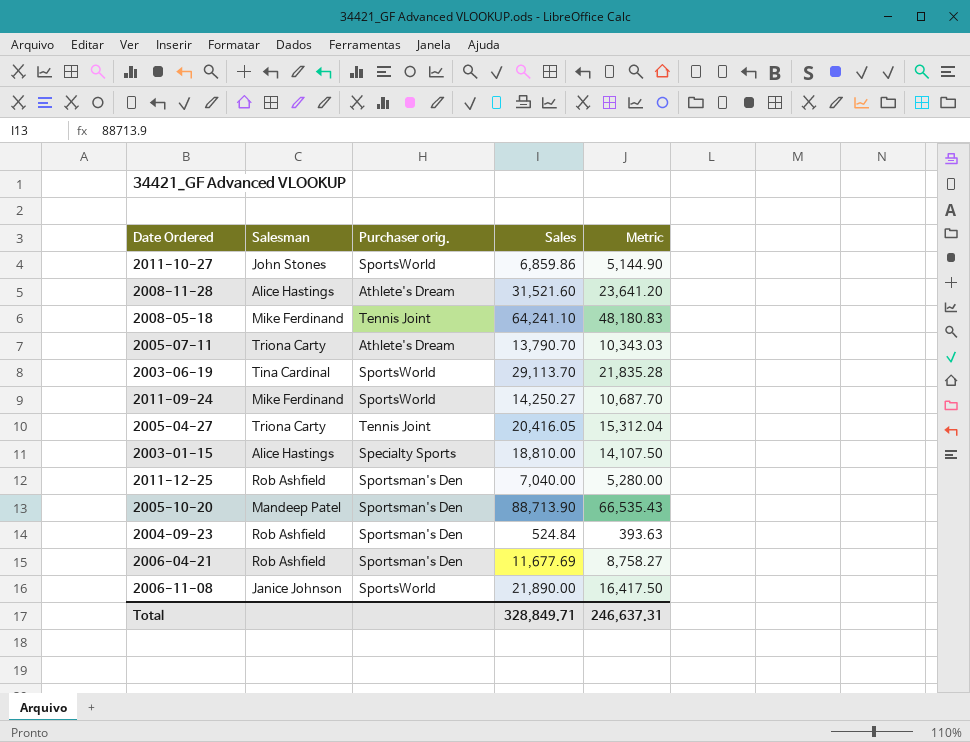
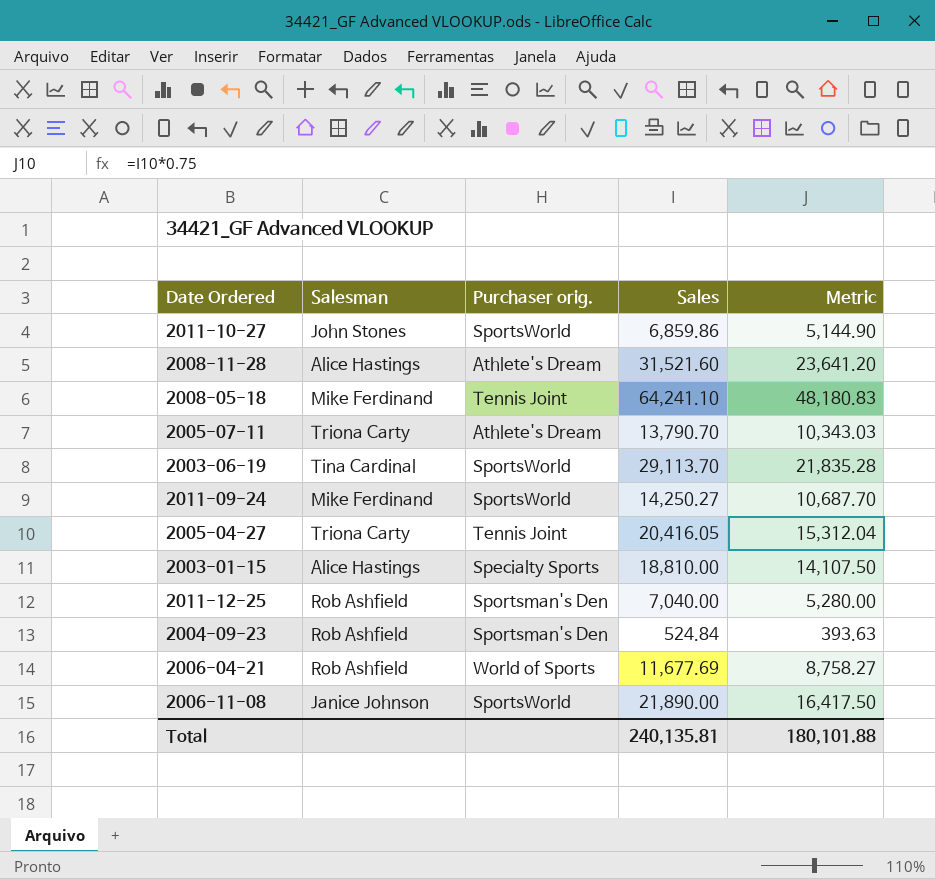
row 2005-10-20: Mandeep Patel | Sportsman's Den | 88,713.90 | 66,535.43 -> none
2006-04-21 | Purchaser orig.: Sportsman's Den -> World of Sports
Total | Sales: 328,849.71 -> 240,135.81
Total | Metric: 246,637.31 -> 180,101.88

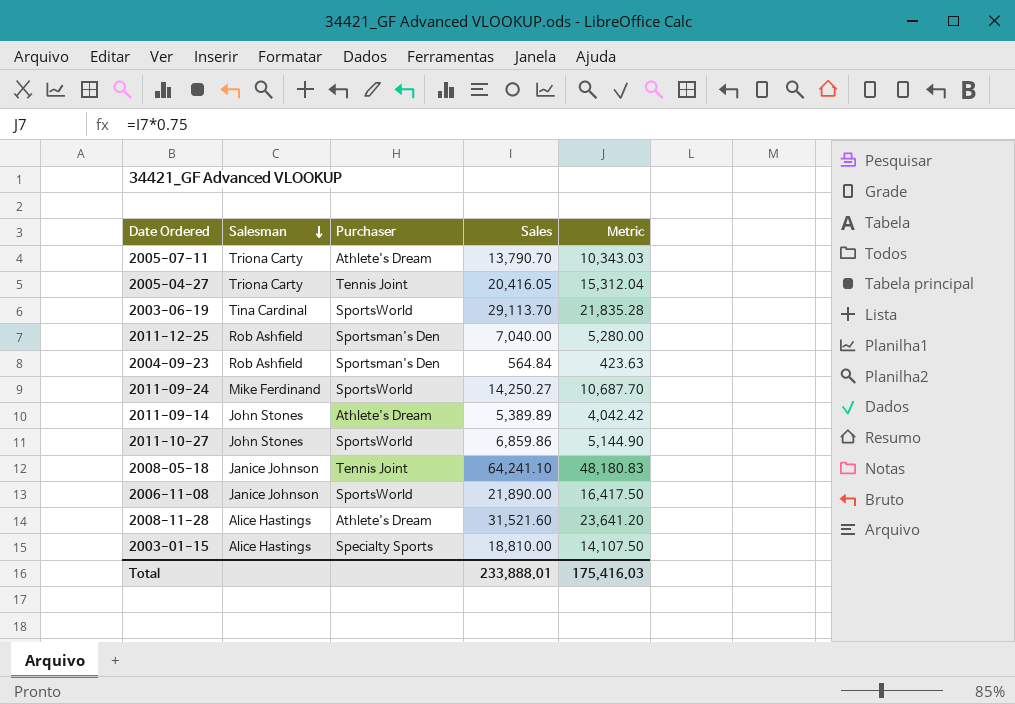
row order: none -> Salesman descending
column name: Purchaser orig. -> Purchaser
row 2006-04-21: Rob Ashfield | World of Sports | 11,677.69 | 8,758.27 -> none
2004-09-23 | Sales: 524.84 -> 564.84
2004-09-23 | Metric: 393.63 -> 423.63
row 2011-09-14: none -> John Stones | Athlete's Dream | 5,389.89 | 4,042.42
2008-05-18 | Salesman: Mike Ferdinand -> Janice Johnson
Total | Sales: 240,135.81 -> 233,888.01
Total | Metric: 180,101.88 -> 175,416.03

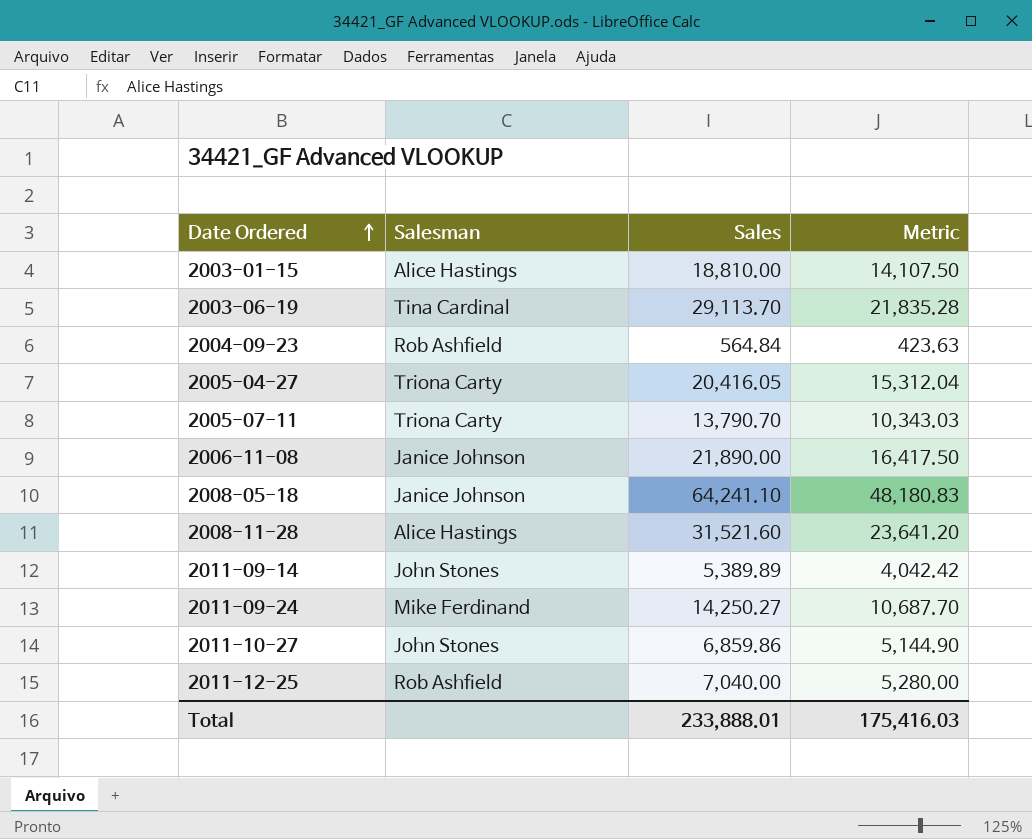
row order: Salesman descending -> Date Ordered ascending
column Purchaser | position: 3 -> none

